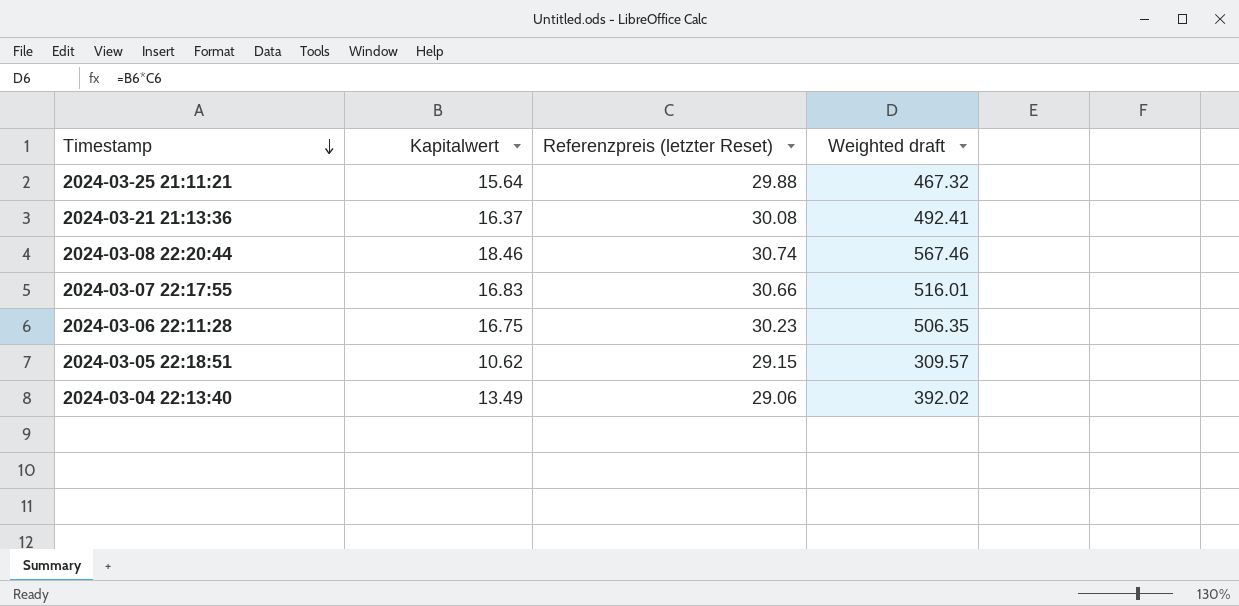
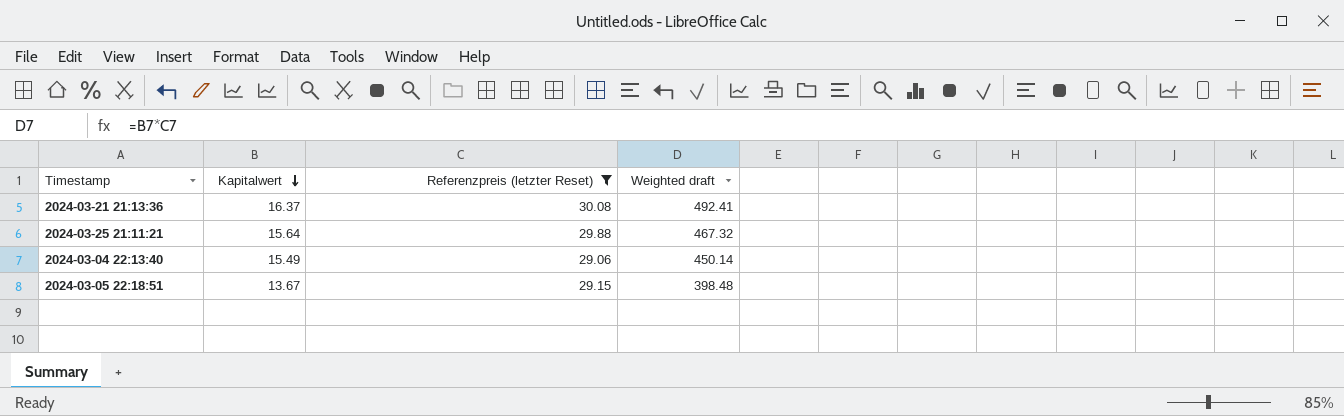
filter: none -> Referenzpreis (letzter Reset) <= 30.08
row order: Timestamp descending -> Kapitalwert descending
2024-03-04 22:13:40 | Kapitalwert: 13.49 -> 15.49
2024-03-04 22:13:40 | Weighted draft: 392.02 -> 450.14
2024-03-05 22:18:51 | Kapitalwert: 10.62 -> 13.67
2024-03-05 22:18:51 | Weighted draft: 309.57 -> 398.48

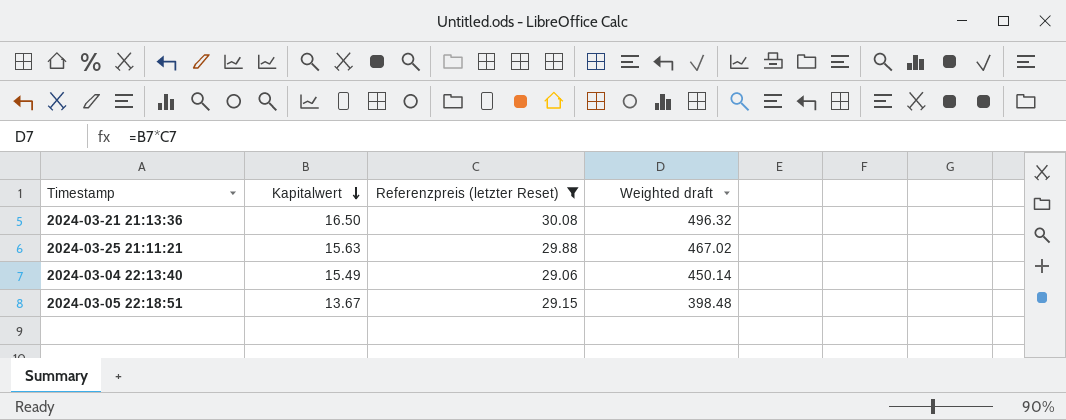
2024-03-21 21:13:36 | Kapitalwert: 16.37 -> 16.50
2024-03-21 21:13:36 | Weighted draft: 492.41 -> 496.32
2024-03-25 21:11:21 | Kapitalwert: 15.64 -> 15.63
2024-03-25 21:11:21 | Weighted draft: 467.32 -> 467.02

